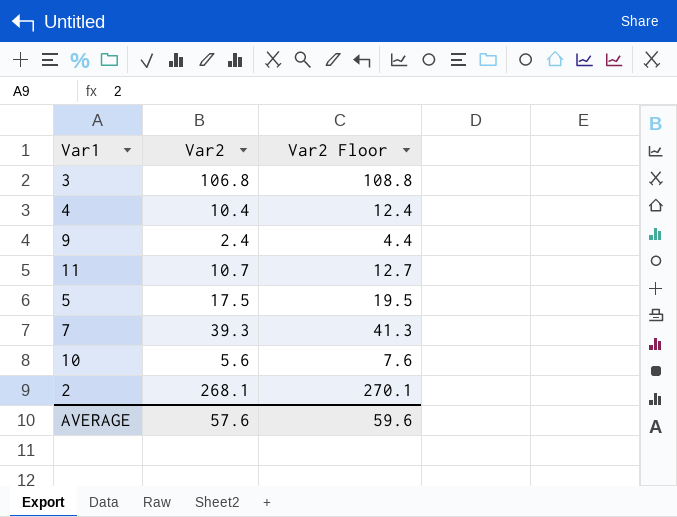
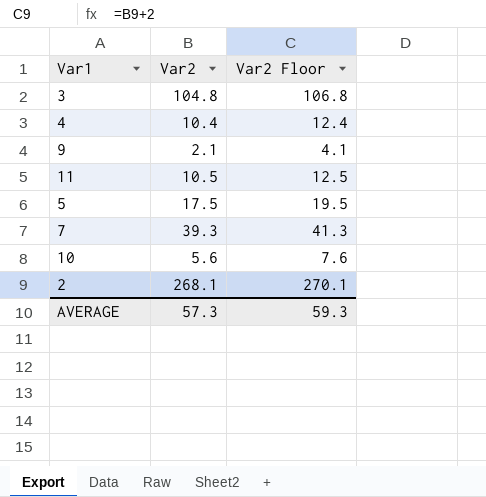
3 | Var2: 106.8 -> 104.8
3 | Var2 Floor: 108.8 -> 106.8
9 | Var2: 2.4 -> 2.1
9 | Var2 Floor: 4.4 -> 4.1
11 | Var2: 10.7 -> 10.5
11 | Var2 Floor: 12.7 -> 12.5
AVERAGE | Var2: 57.6 -> 57.3
AVERAGE | Var2 Floor: 59.6 -> 59.3

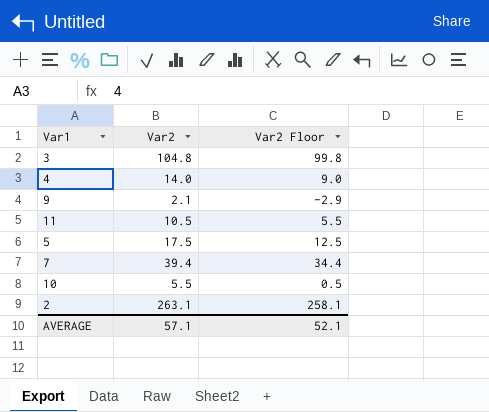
column Var2 Floor | formula: [Var2] + 2 -> [Var2] - 5
4 | Var2: 10.4 -> 14.0
7 | Var2: 39.3 -> 39.4
10 | Var2: 5.6 -> 5.5
2 | Var2: 268.1 -> 263.1
AVERAGE | Var2: 57.3 -> 57.1
AVERAGE | Var2 Floor: 59.3 -> 52.1

